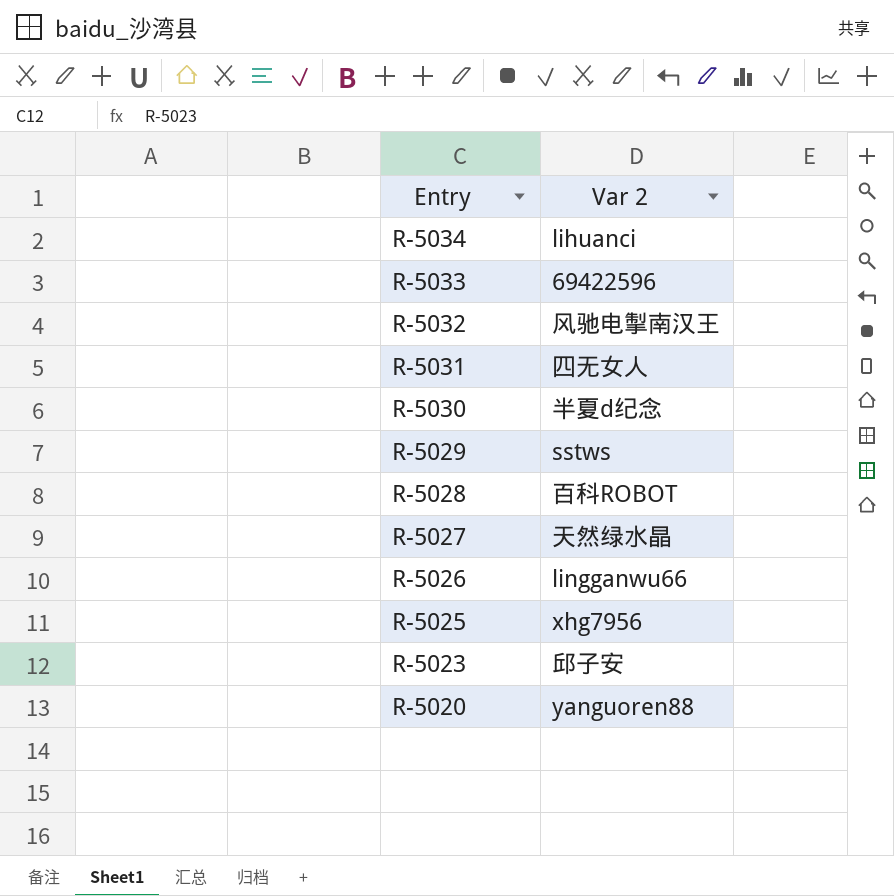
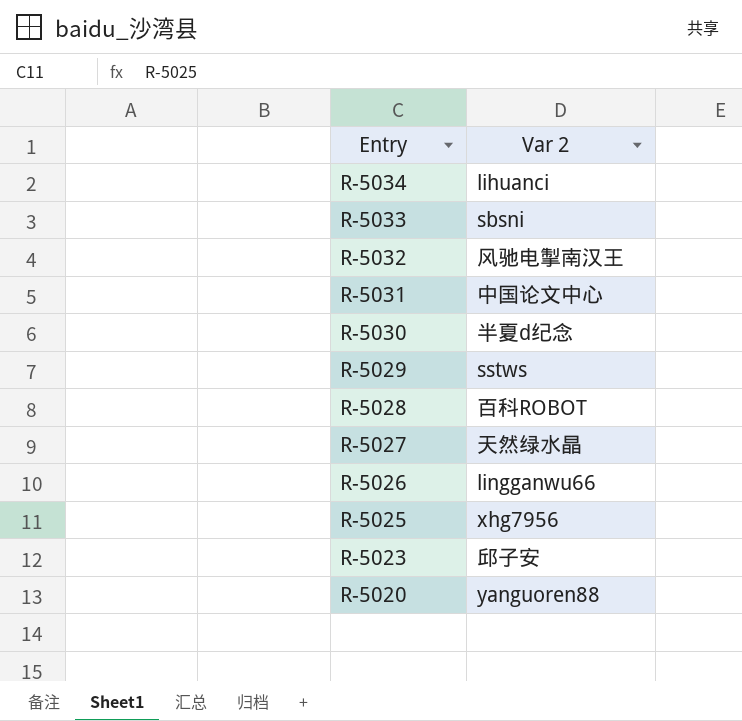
R-5033 | Var 2: 69422596 -> sbsni
R-5031 | Var 2: 四无女人 -> 中国论文中心

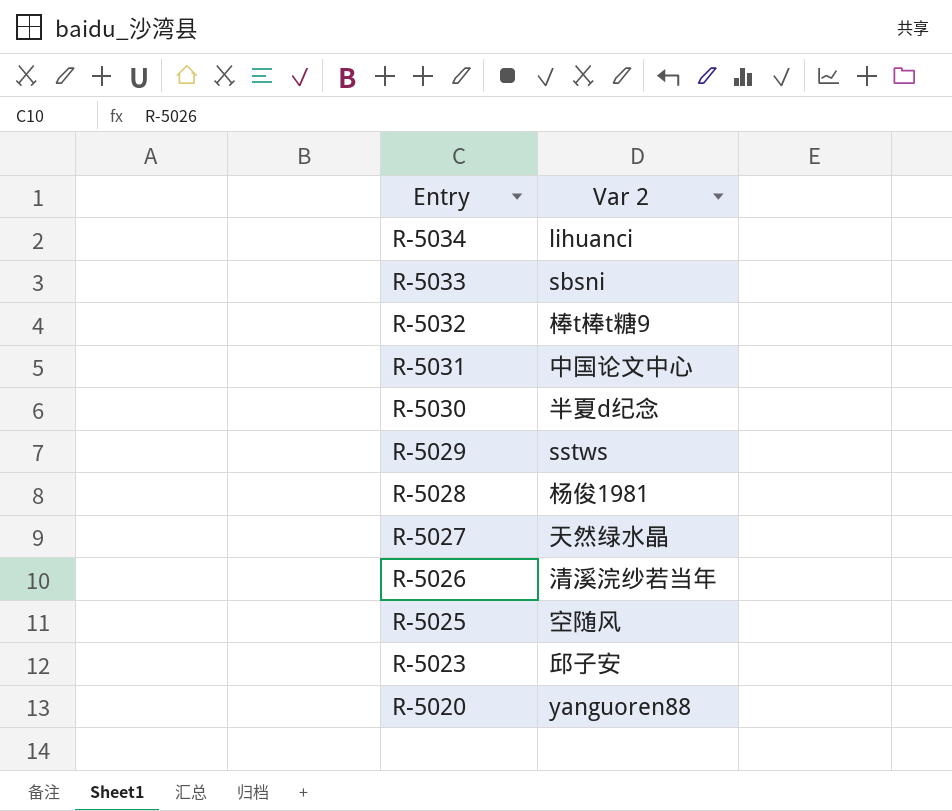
R-5032 | Var 2: 风驰电掣南汉王 -> 棒t棒t糖9
R-5028 | Var 2: 百科ROBOT -> 杨俊1981
R-5026 | Var 2: lingganwu66 -> 清溪浣纱若当年
R-5025 | Var 2: xhg7956 -> 空随风

